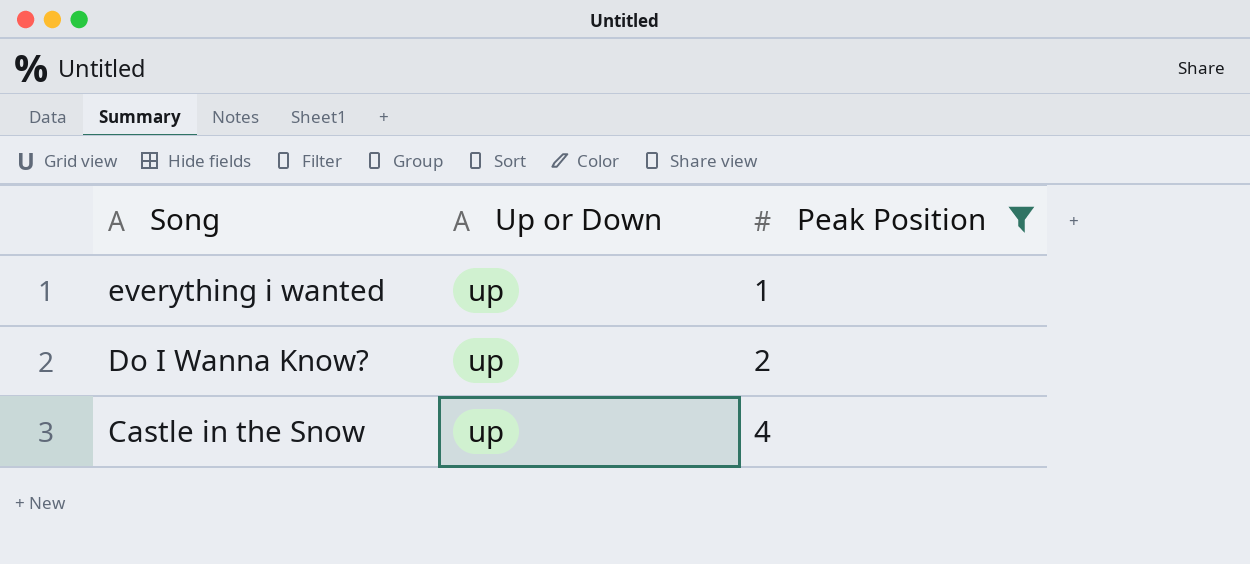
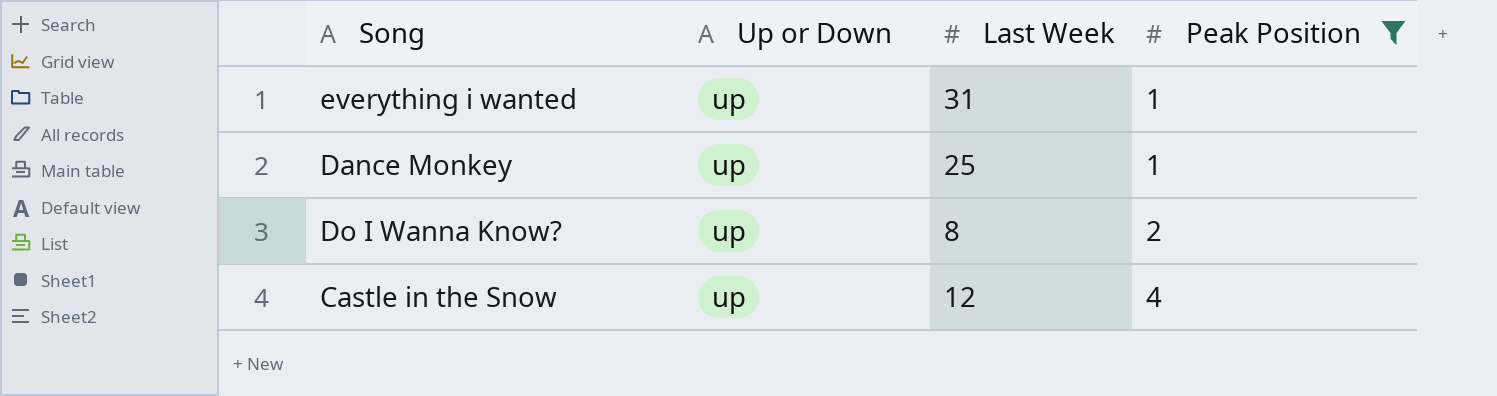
column Last Week | position: none -> 3
row Dance Monkey: none -> up | 25 | 1

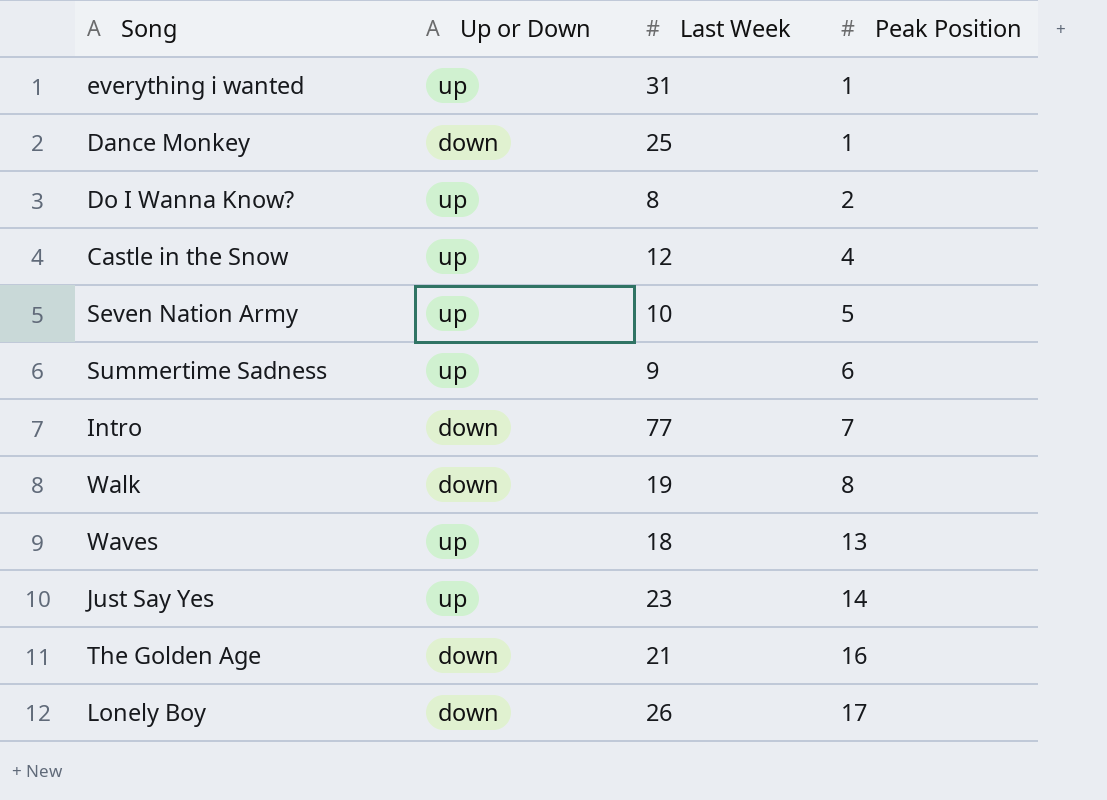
filter: Peak Position <= 4 -> none
Dance Monkey | Up or Down: up -> down

